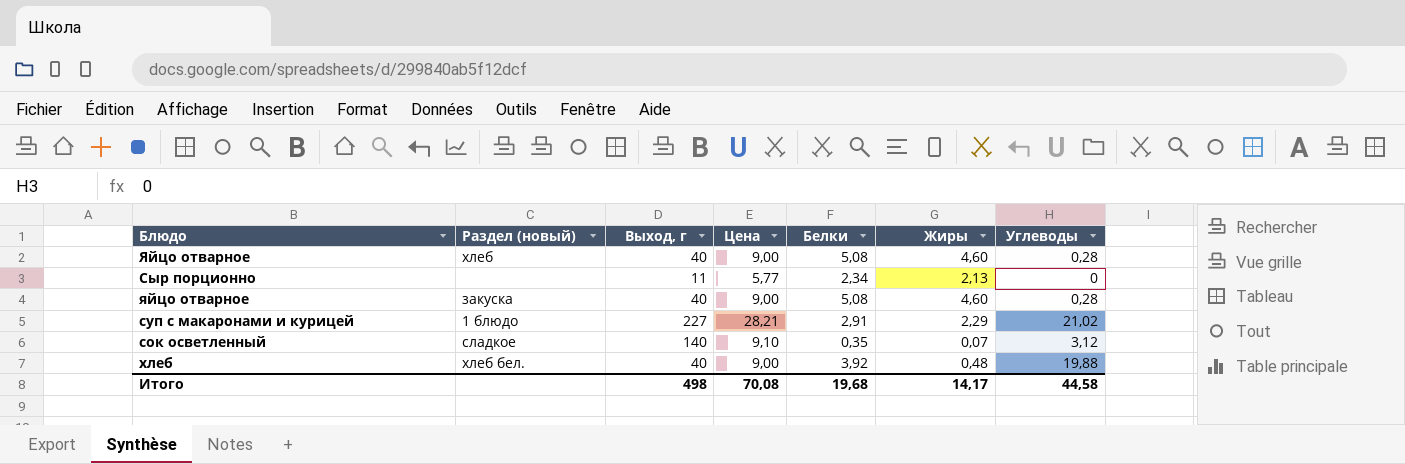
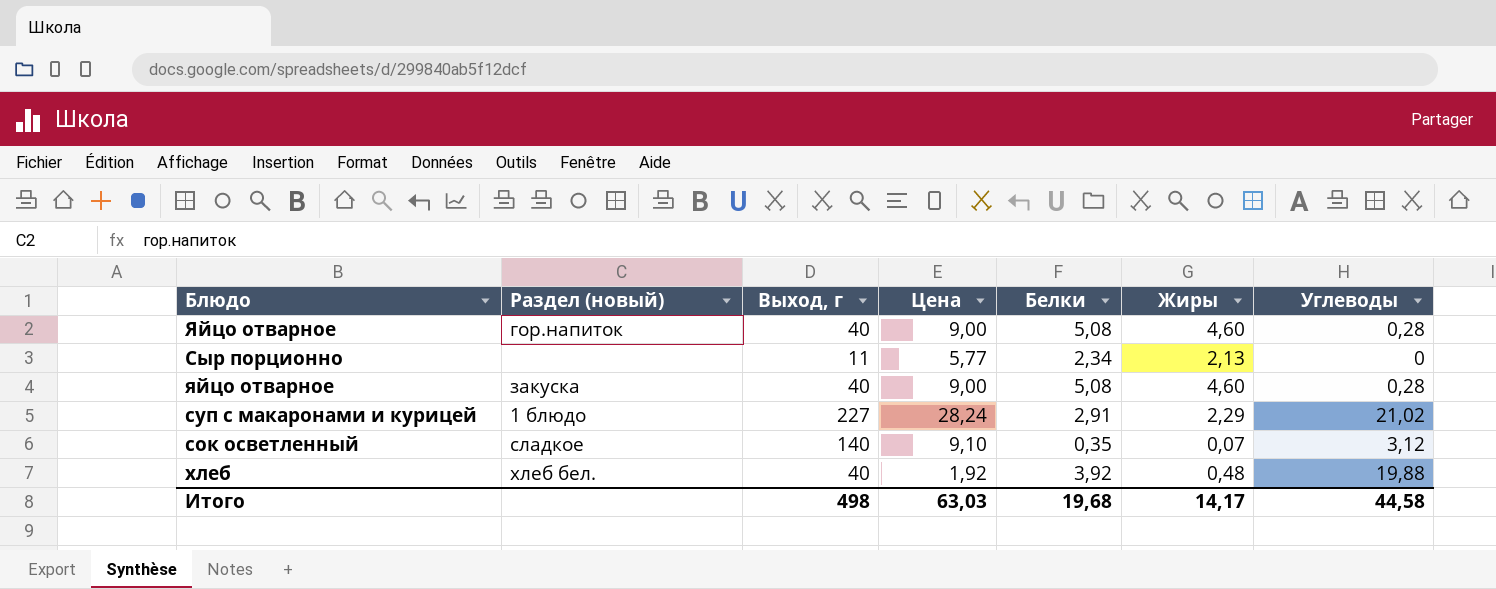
Яйцо отварное | Раздел (новый): хлеб -> гор.напиток
суп с макаронами и курицей | Цена: 28,21 -> 28,24
хлеб | Цена: 9,00 -> 1,92
Итого | Цена: 70,08 -> 63,03

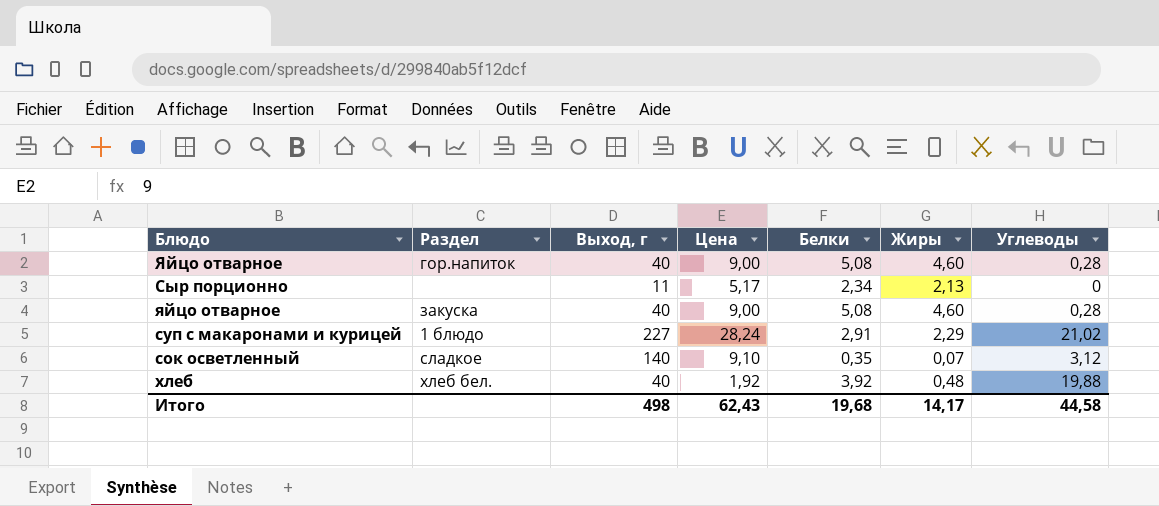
column name: Раздел (новый) -> Раздел
Сыр порционно | Цена: 5,77 -> 5,17
Итого | Цена: 63,03 -> 62,43

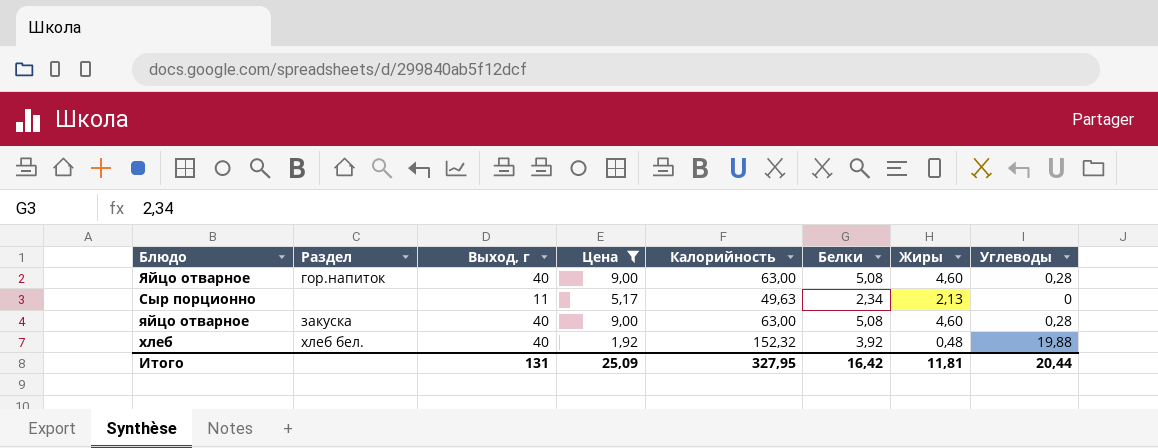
filter: none -> Цена <= 9,00
column Калорийность | position: none -> 5
Итого | Выход, г: 498 -> 131
Итого | Цена: 62,43 -> 25,09
Итого | Белки: 19,68 -> 16,42
Итого | Жиры: 14,17 -> 11,81
Итого | Углеводы: 44,58 -> 20,44

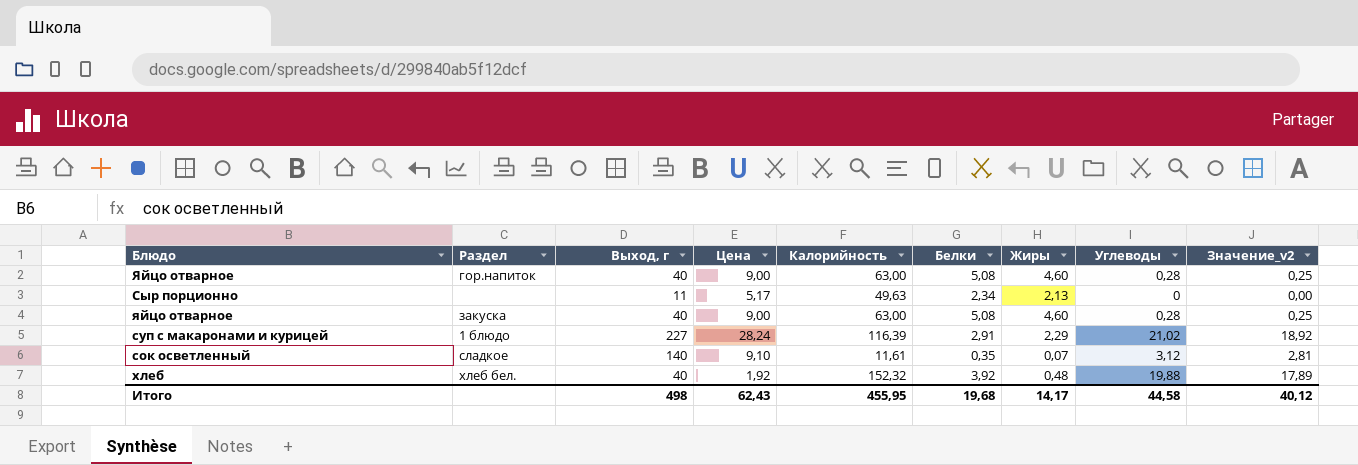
filter: Цена <= 9,00 -> none
column Значение_v2 | formula: none -> [Углеводы] * 0,9
Итого | Выход, г: 131 -> 498
Итого | Цена: 25,09 -> 62,43
Итого | Калорийность: 327,95 -> 455,95
Итого | Белки: 16,42 -> 19,68
Итого | Жиры: 11,81 -> 14,17
Итого | Углеводы: 20,44 -> 44,58

